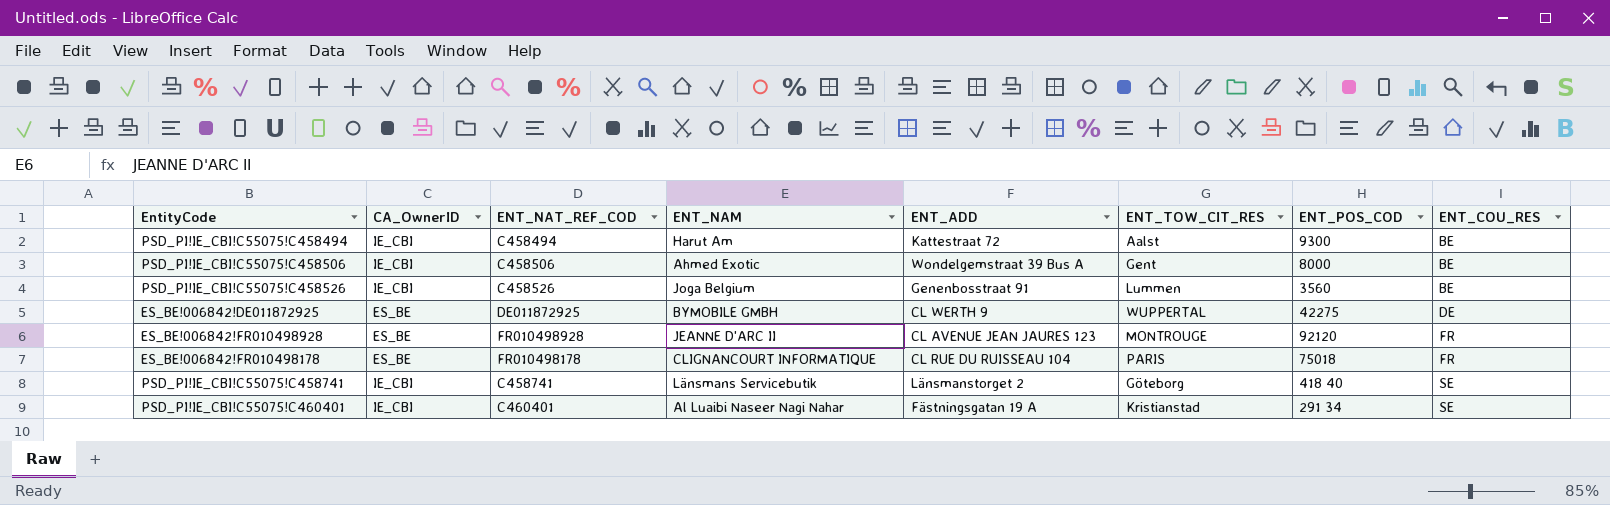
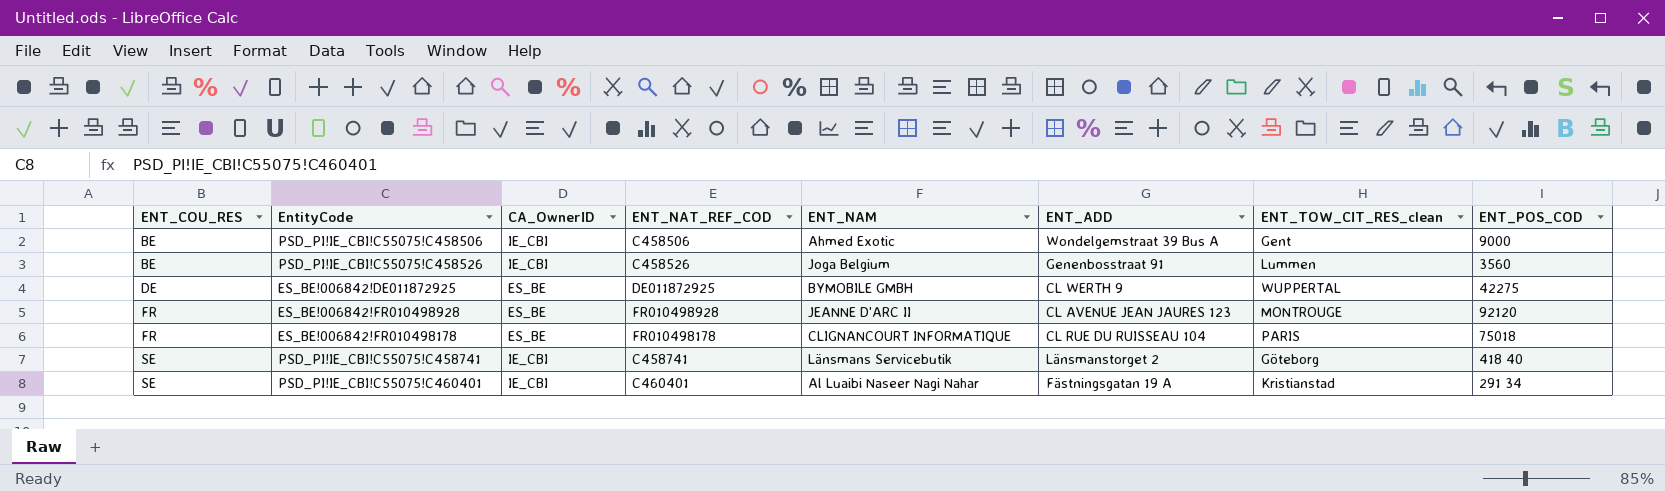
column ENT_COU_RES | position: 8 -> 1
column name: ENT_TOW_CIT_RES -> ENT_TOW_CIT_RES_clean
row PSD_PI!IE_CBI!C55075!C458494: IE_CBI | C458494 | Harut Am | Kattestraat 72 | Aalst | 9300 | BE -> none
PSD_PI!IE_CBI!C55075!C458506 | ENT_POS_COD: 8000 -> 9000

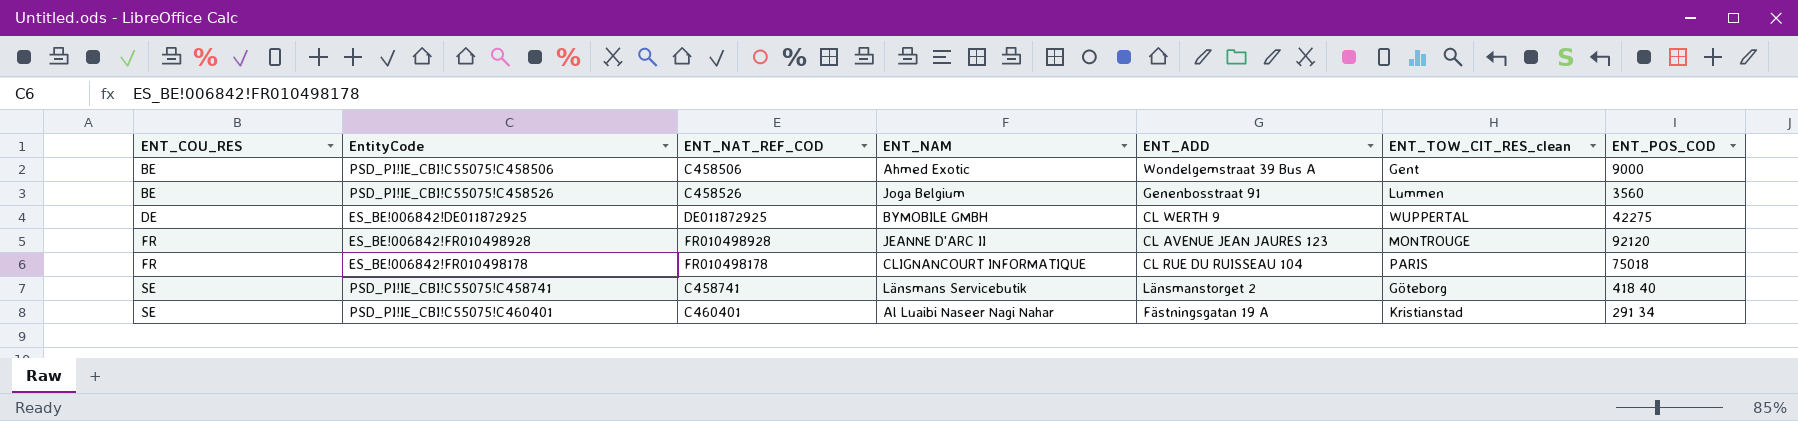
column CA_OwnerID | position: 3 -> none

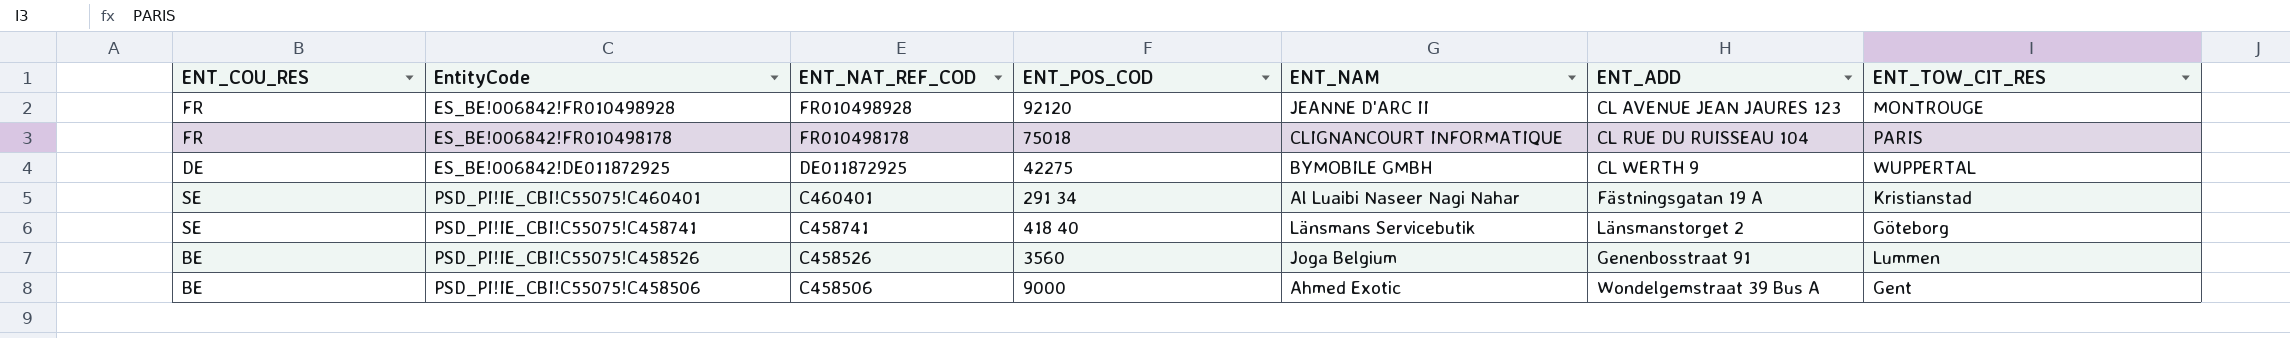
row order: ENT_COU_RES ascending -> ENT_NAT_REF_COD descending
column ENT_POS_COD | position: 7 -> 4
column name: ENT_TOW_CIT_RES_clean -> ENT_TOW_CIT_RES

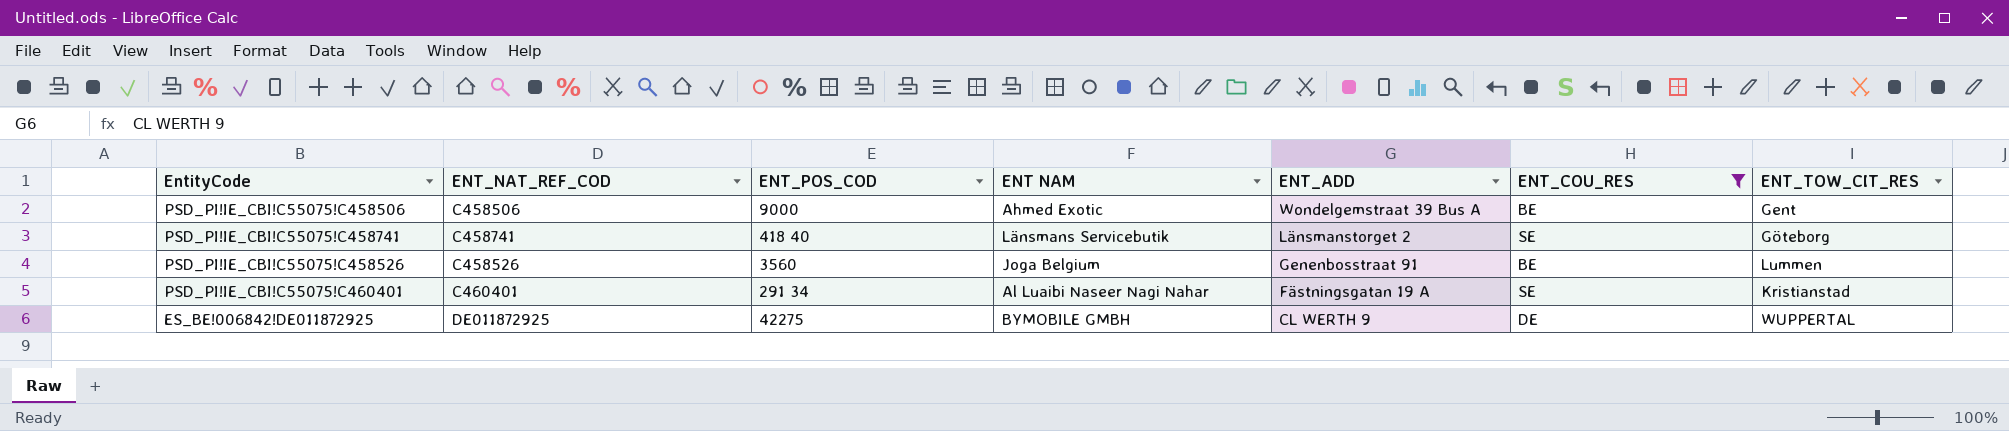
filter: none -> ENT_COU_RES != FR
row order: ENT_NAT_REF_COD descending -> ENT_ADD descending
column name: ENT_NAM -> ENT NAM
column ENT_COU_RES | position: 1 -> 6

